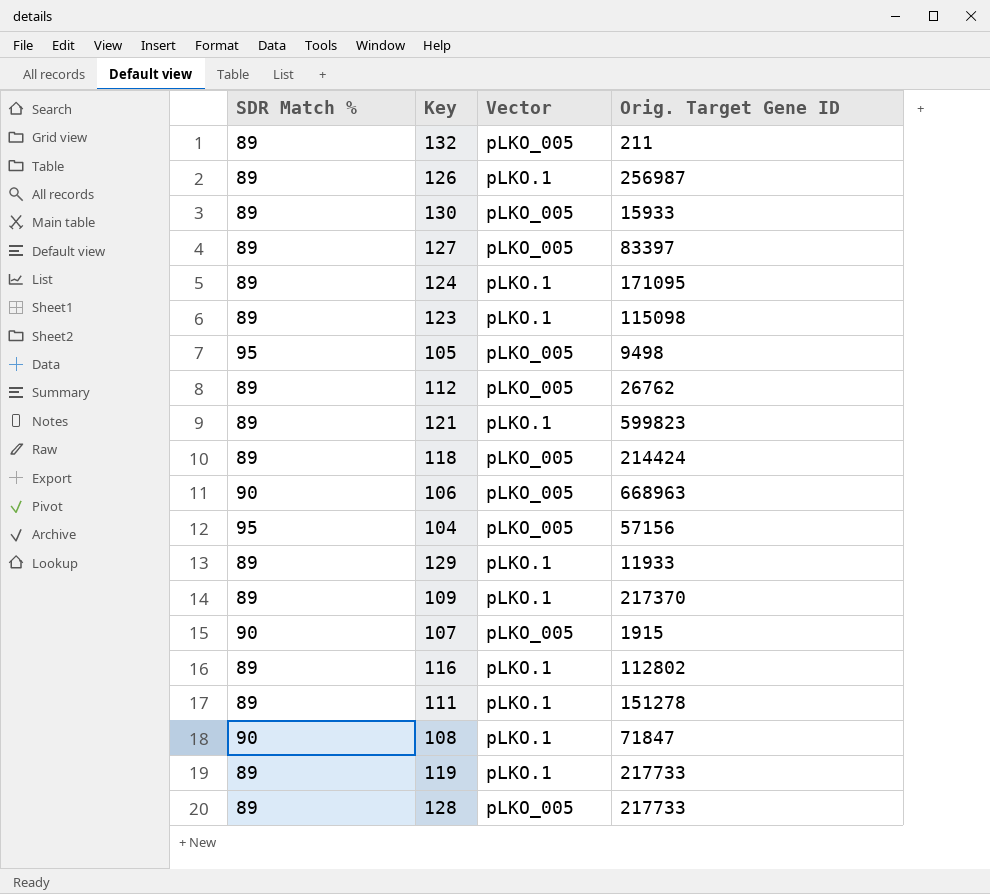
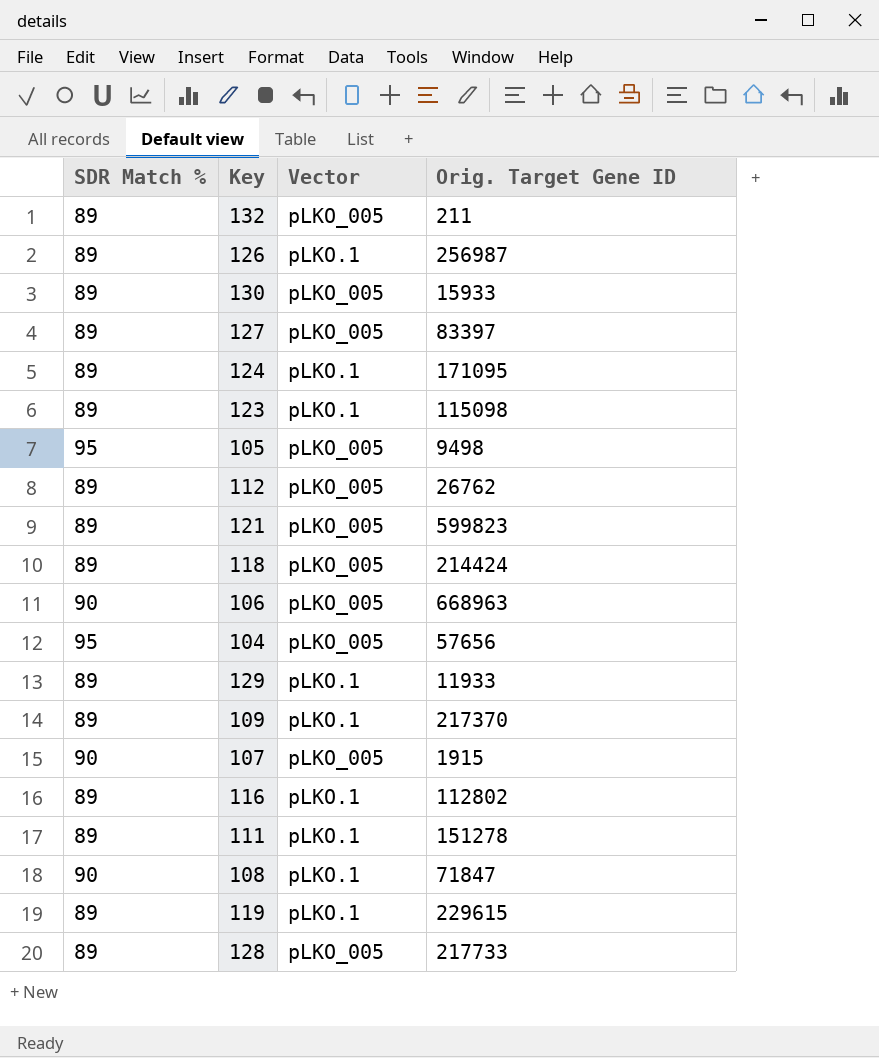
121 | Vector: pLKO.1 -> pLKO_005
104 | Orig. Target Gene ID: 57156 -> 57656
119 | Orig. Target Gene ID: 217733 -> 229615

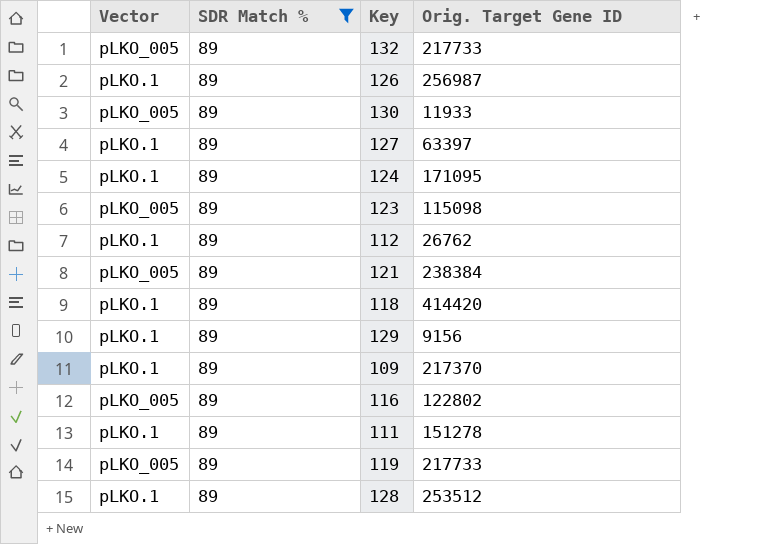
filter: none -> SDR Match % = 89
column Vector | position: 3 -> 1
132 | Orig. Target Gene ID: 211 -> 217733
130 | Orig. Target Gene ID: 15933 -> 11933
127 | Vector: pLKO_005 -> pLKO.1
127 | Orig. Target Gene ID: 83397 -> 63397
123 | Vector: pLKO.1 -> pLKO_005
112 | Vector: pLKO_005 -> pLKO.1
121 | Orig. Target Gene ID: 599823 -> 238384
118 | Vector: pLKO_005 -> pLKO.1
118 | Orig. Target Gene ID: 214424 -> 414420
129 | Orig. Target Gene ID: 11933 -> 9156
116 | Vector: pLKO.1 -> pLKO_005
116 | Orig. Target Gene ID: 112802 -> 122802
119 | Vector: pLKO.1 -> pLKO_005
119 | Orig. Target Gene ID: 229615 -> 217733
128 | Vector: pLKO_005 -> pLKO.1
128 | Orig. Target Gene ID: 217733 -> 253512

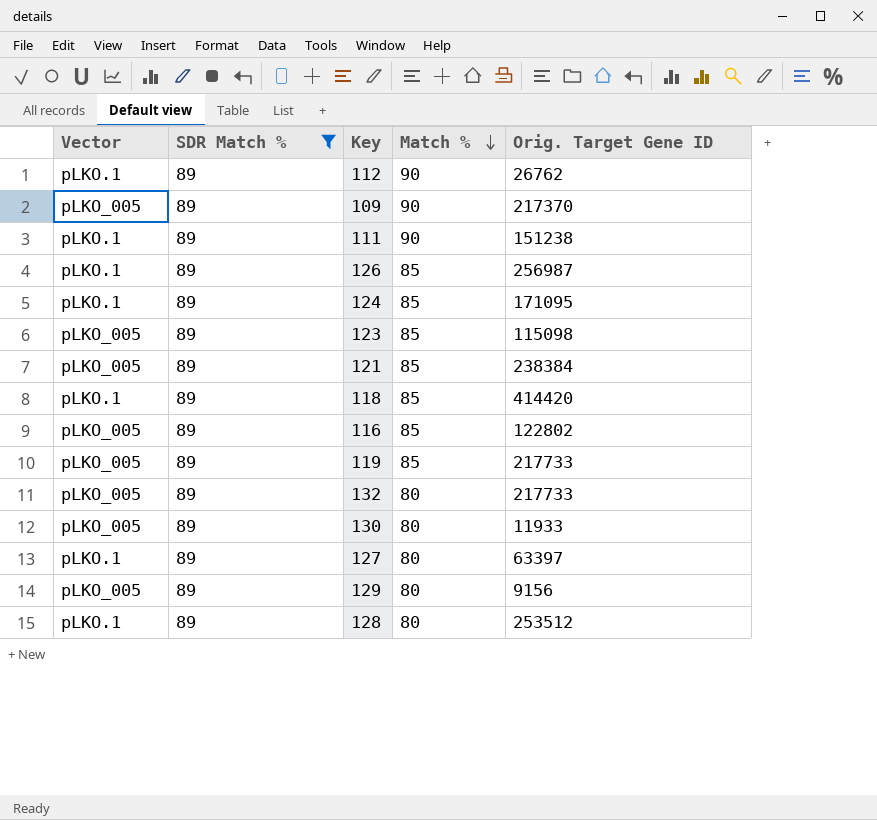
row order: none -> Match % descending
column Match % | position: none -> 4
109 | Vector: pLKO.1 -> pLKO_005
111 | Orig. Target Gene ID: 151278 -> 151238
129 | Vector: pLKO.1 -> pLKO_005

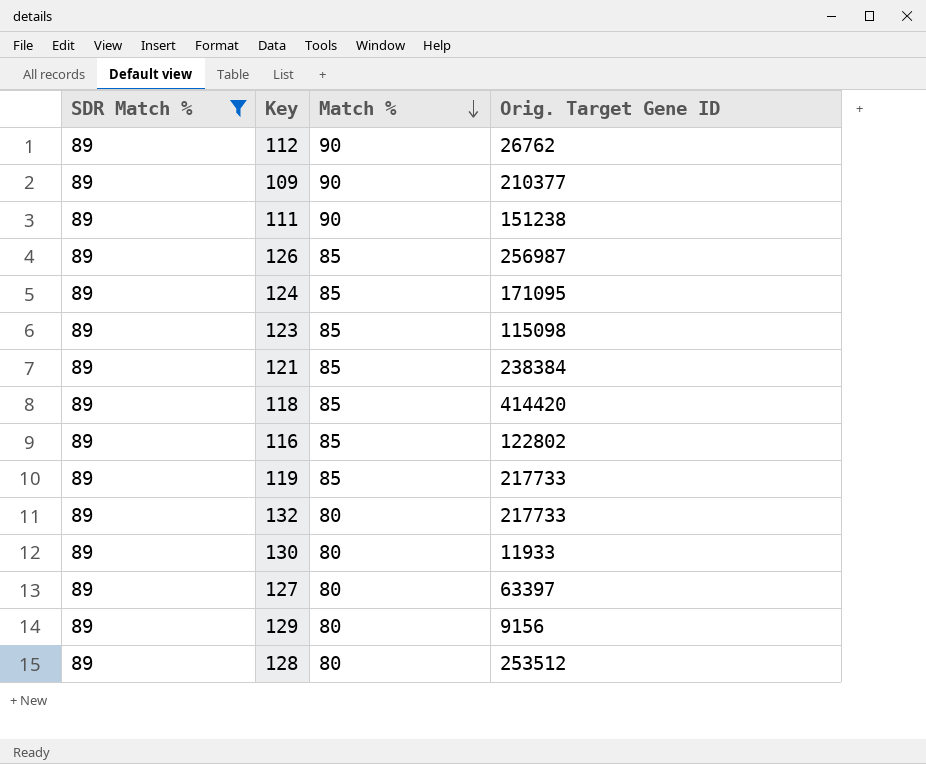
column Vector | position: 1 -> none
109 | Orig. Target Gene ID: 217370 -> 210377

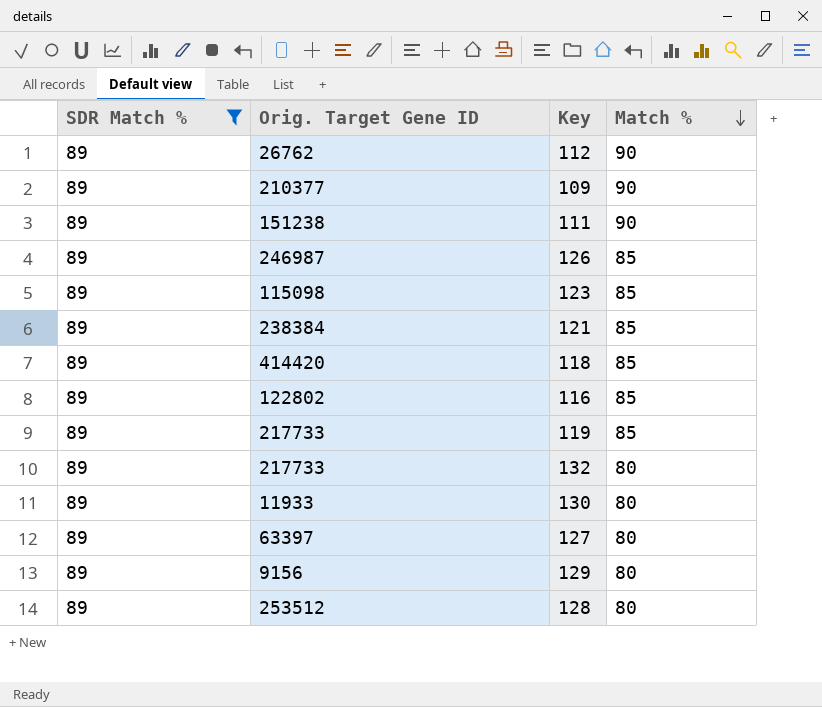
column Orig. Target Gene ID | position: 4 -> 2
row 124: 89 | 85 | 171095 -> none
126 | Orig. Target Gene ID: 256987 -> 246987

